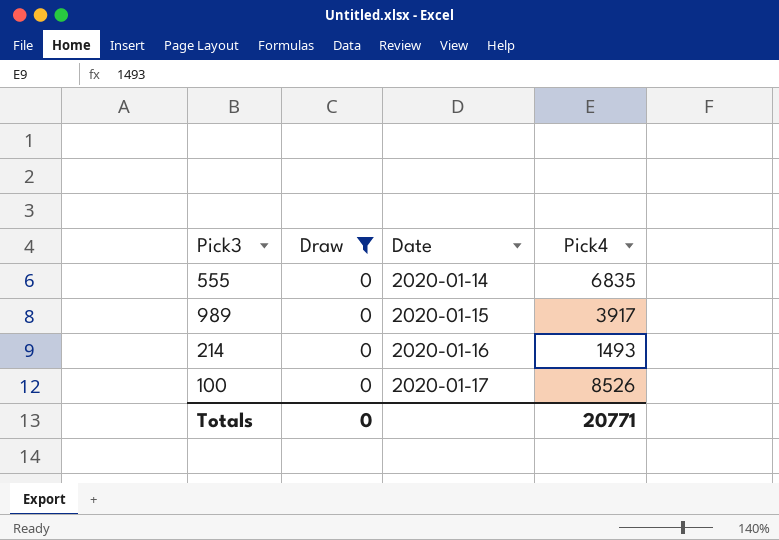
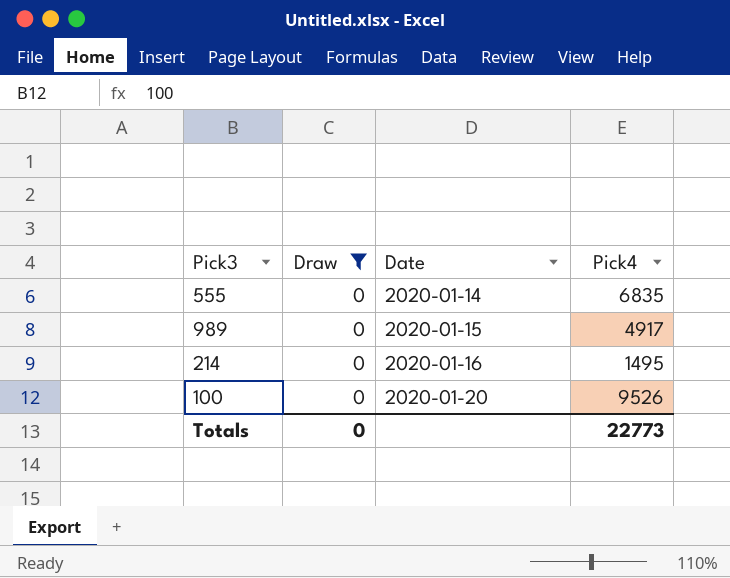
989 | Pick4: 3917 -> 4917
214 | Pick4: 1493 -> 1495
100 | Date: 2020-01-17 -> 2020-01-20
100 | Pick4: 8526 -> 9526
Totals | Pick4: 20771 -> 22773

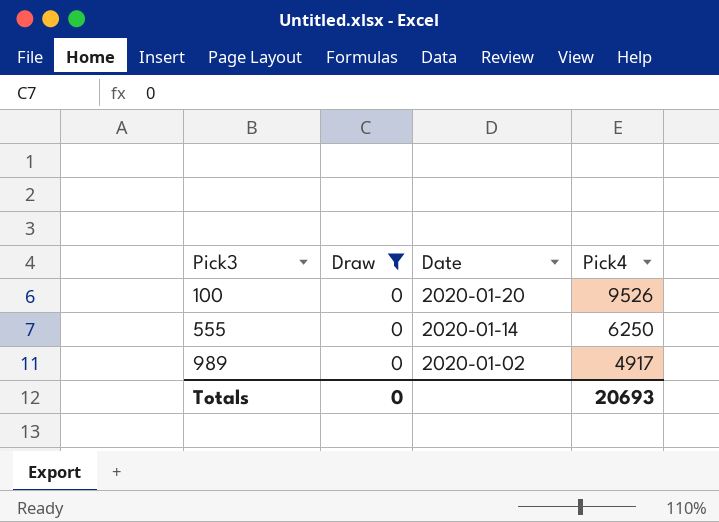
row order: Date ascending -> Pick3 ascending
row 214: 0 | 2020-01-16 | 1495 -> none
555 | Pick4: 6835 -> 6250
989 | Date: 2020-01-15 -> 2020-01-02
Totals | Pick4: 22773 -> 20693

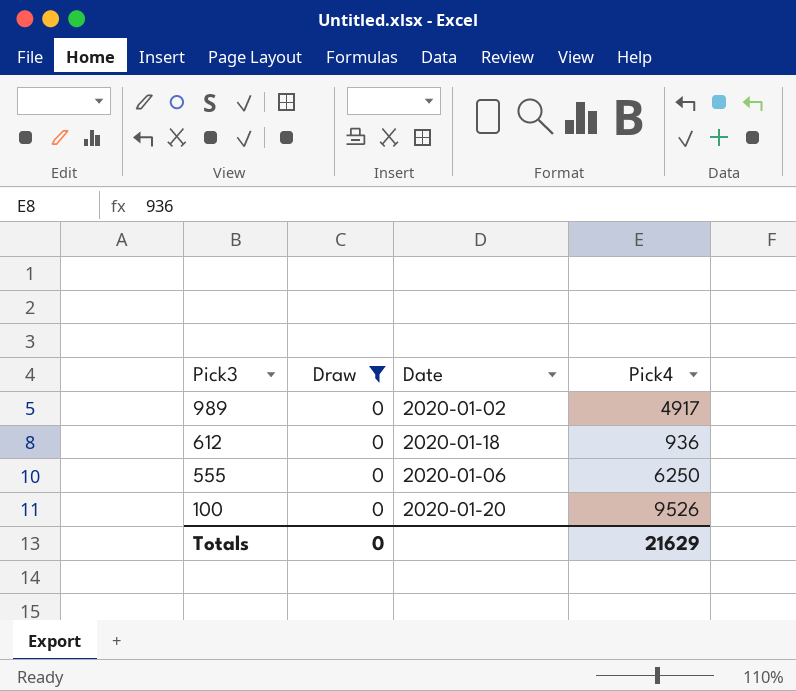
row order: Pick3 ascending -> Pick3 descending
row 612: none -> 0 | 2020-01-18 | 936
555 | Date: 2020-01-14 -> 2020-01-06
Totals | Pick4: 20693 -> 21629

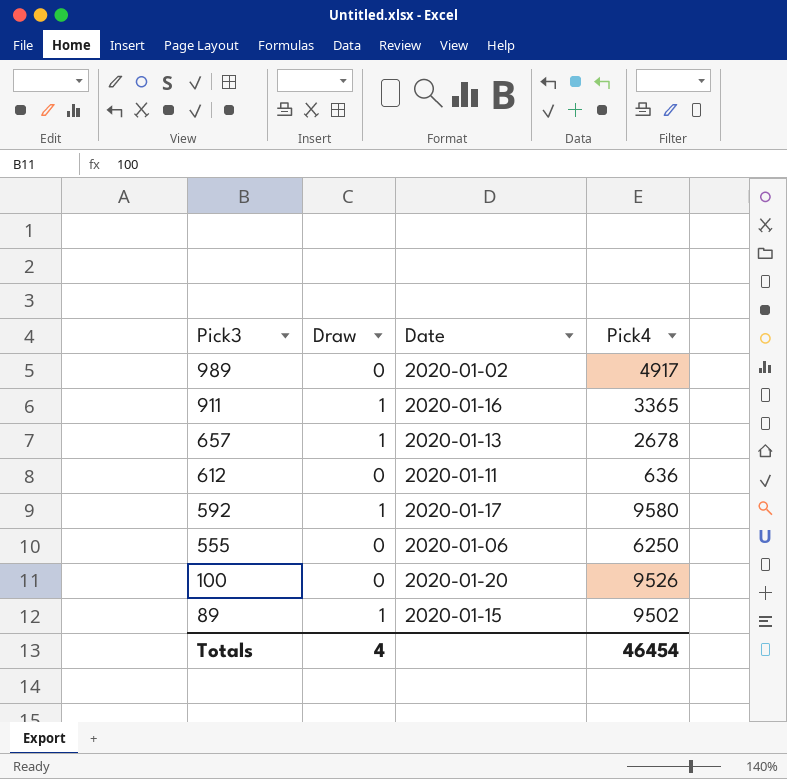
filter: Draw = 0 -> none
612 | Date: 2020-01-18 -> 2020-01-11
612 | Pick4: 936 -> 636
Totals | Draw: 0 -> 4
Totals | Pick4: 21629 -> 46454

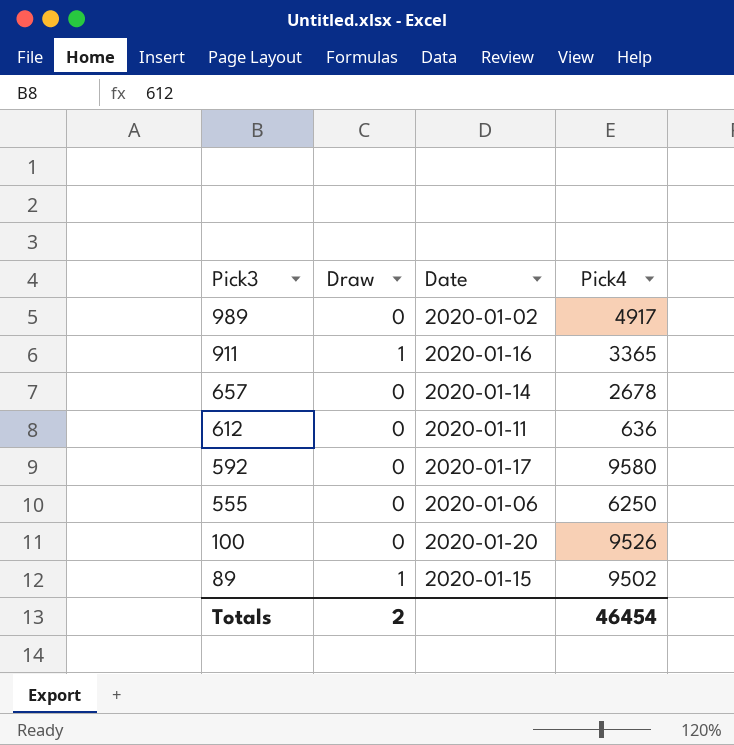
657 | Draw: 1 -> 0
657 | Date: 2020-01-13 -> 2020-01-14
592 | Draw: 1 -> 0
Totals | Draw: 4 -> 2

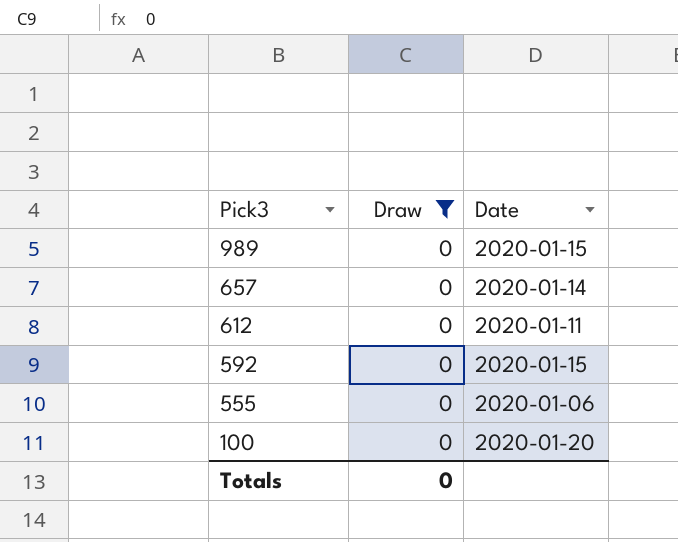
filter: none -> Draw = 0
column Pick4 | position: 4 -> none
989 | Date: 2020-01-02 -> 2020-01-15
592 | Date: 2020-01-17 -> 2020-01-15
Totals | Draw: 2 -> 0

